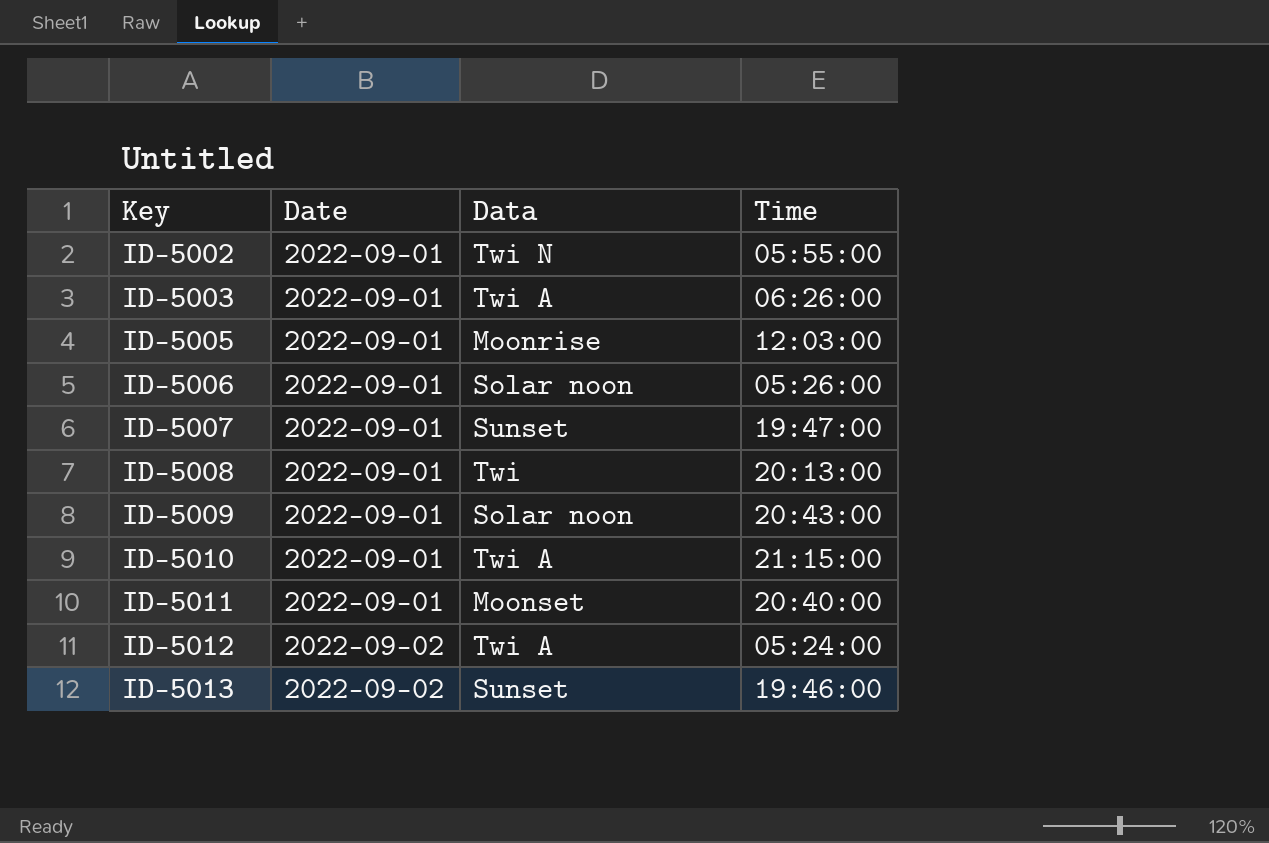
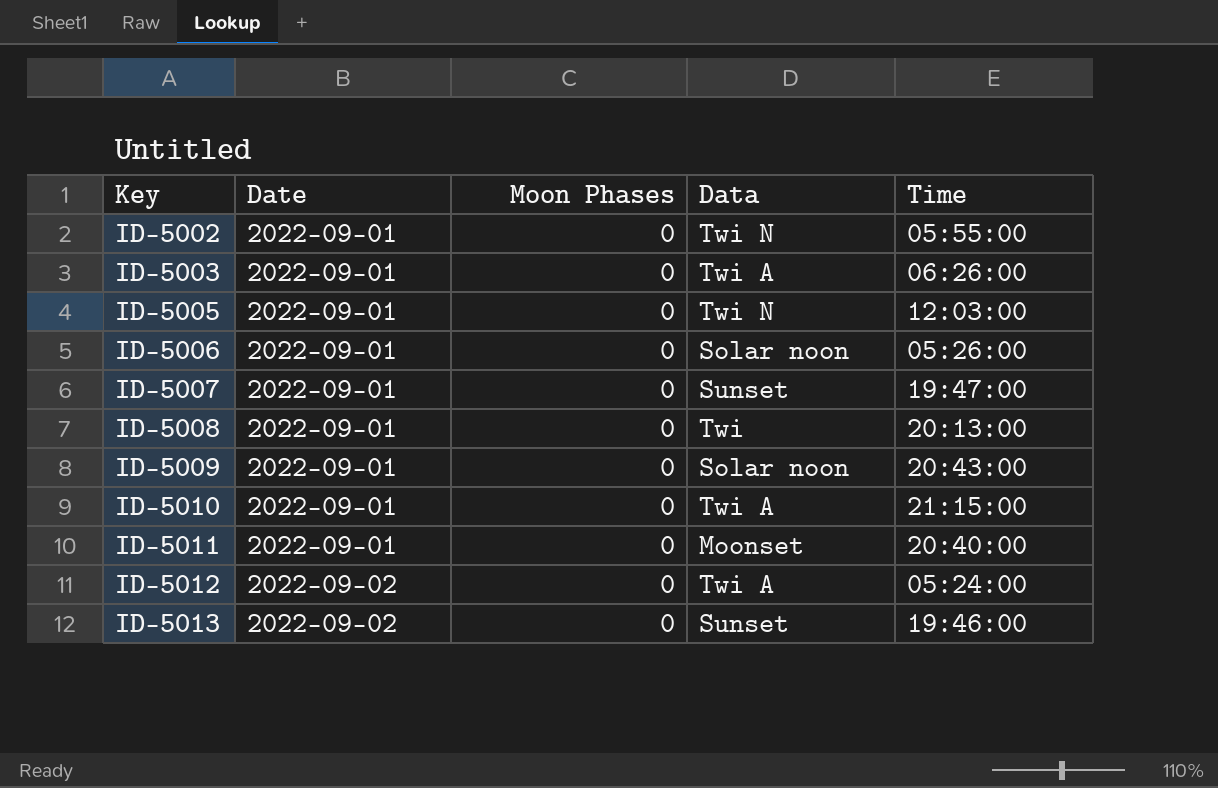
column Moon Phases | position: none -> 3
ID-5005 | Data: Moonrise -> Twi N

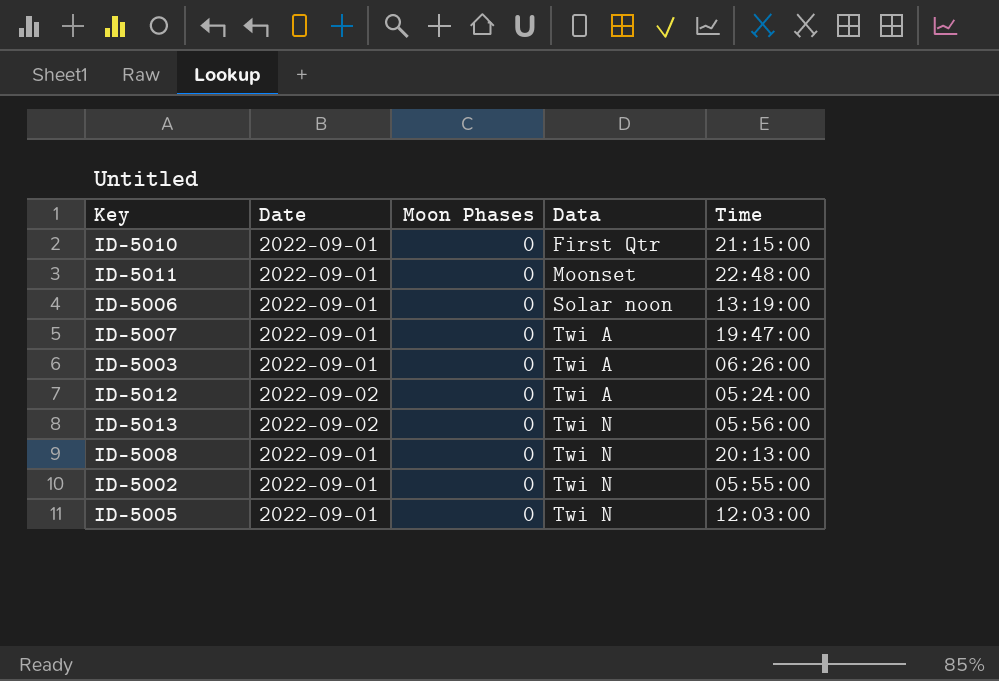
row order: Key ascending -> Data ascending
row ID-5009: 2022-09-01 | 0 | Solar noon | 20:43:00 -> none
ID-5010 | Data: Twi A -> First Qtr
ID-5011 | Time: 20:40:00 -> 22:48:00
ID-5006 | Time: 05:26:00 -> 13:19:00
ID-5007 | Data: Sunset -> Twi A
ID-5013 | Data: Sunset -> Twi N
ID-5013 | Time: 19:46:00 -> 05:56:00
ID-5008 | Data: Twi -> Twi N

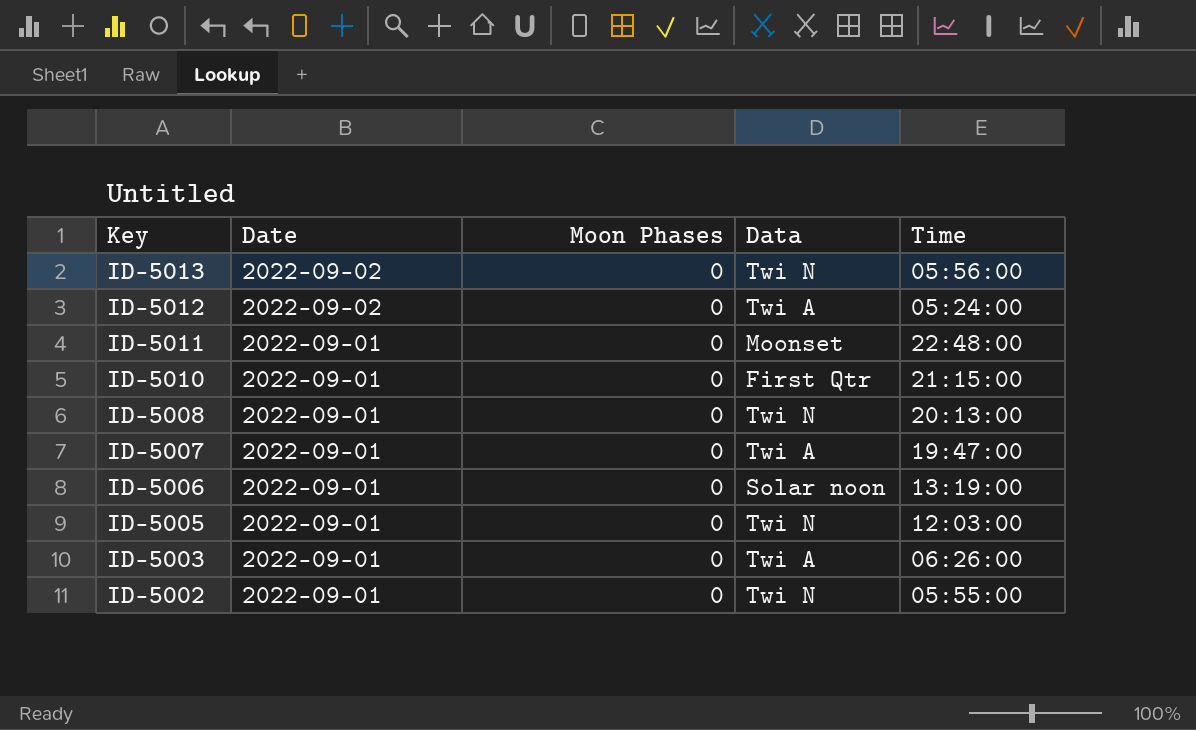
row order: Data ascending -> Key descending

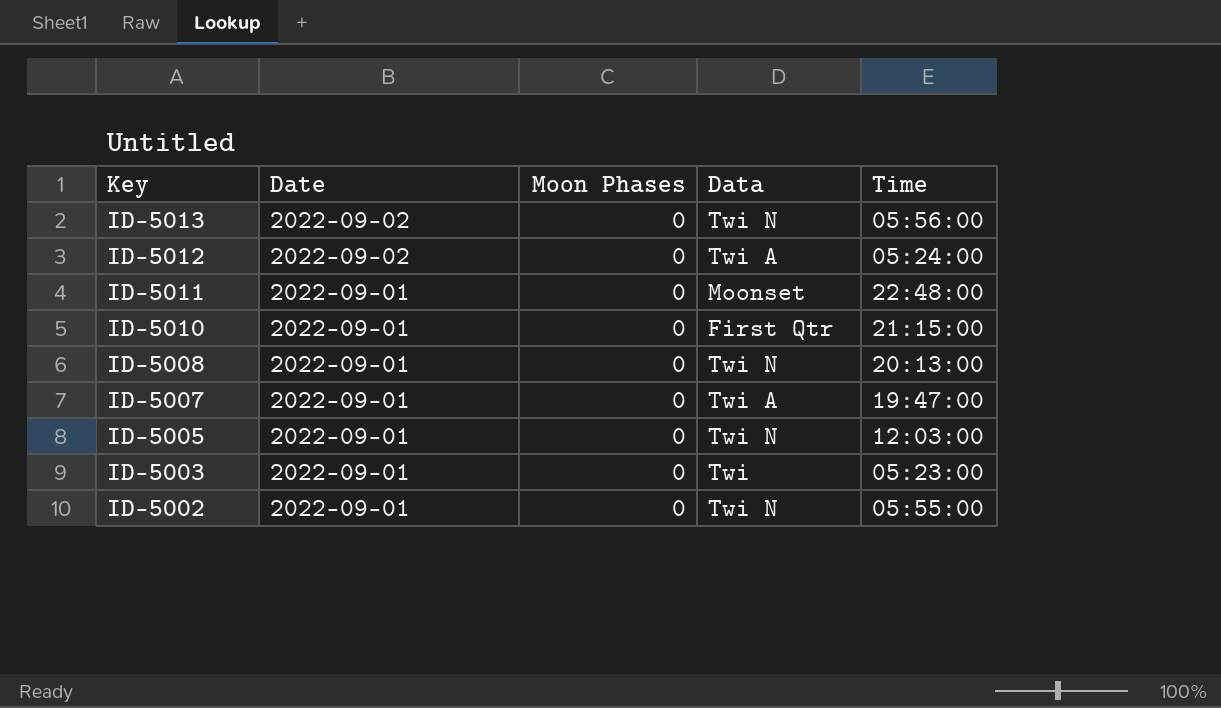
row ID-5006: 2022-09-01 | 0 | Solar noon | 13:19:00 -> none
ID-5003 | Data: Twi A -> Twi
ID-5003 | Time: 06:26:00 -> 05:23:00

